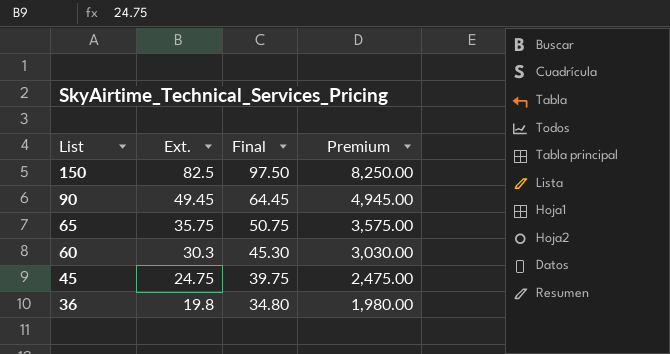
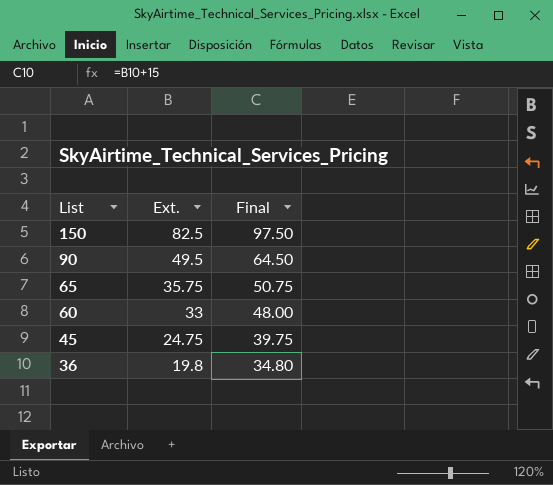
column Premium | formula: [Ext.] * 100 -> none
90 | Ext.: 49.45 -> 49.5
90 | Final: 64.45 -> 64.50
60 | Ext.: 30.3 -> 33
60 | Final: 45.30 -> 48.00

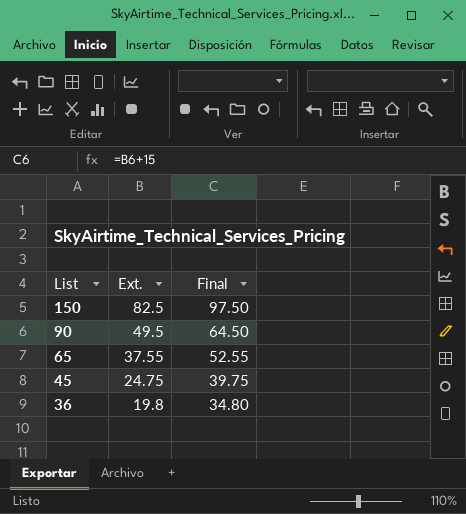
row 60: 33 | 48.00 -> none
65 | Ext.: 35.75 -> 37.55
65 | Final: 50.75 -> 52.55

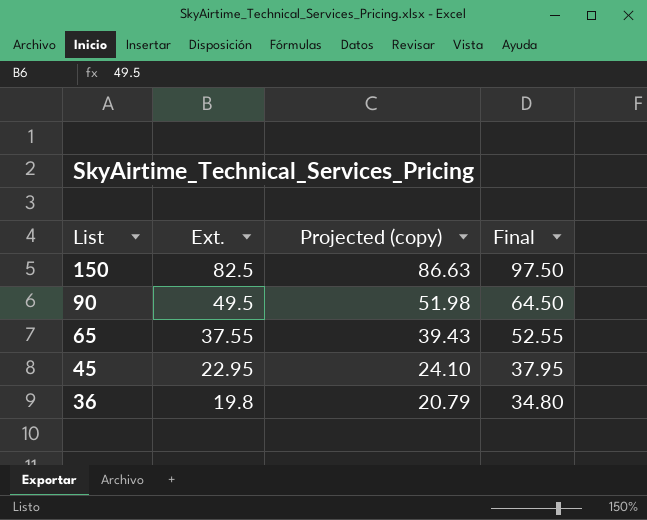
column Projected (copy) | formula: none -> [Ext.] * 1.05
45 | Ext.: 24.75 -> 22.95
45 | Final: 39.75 -> 37.95

